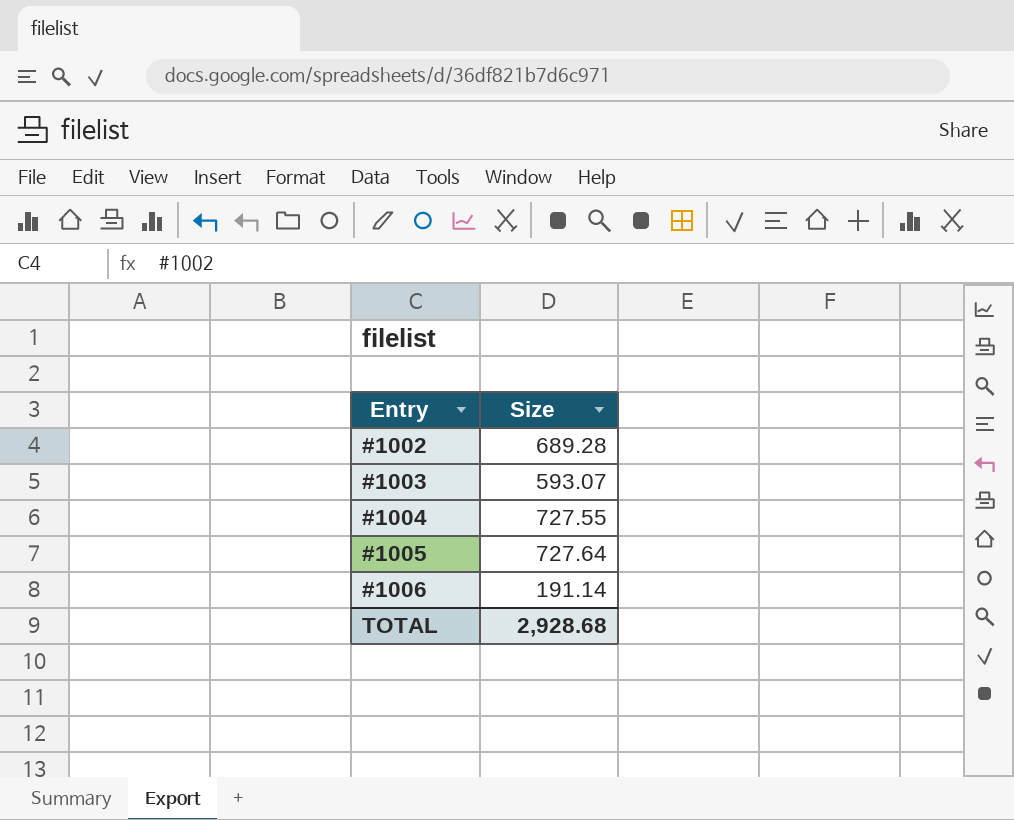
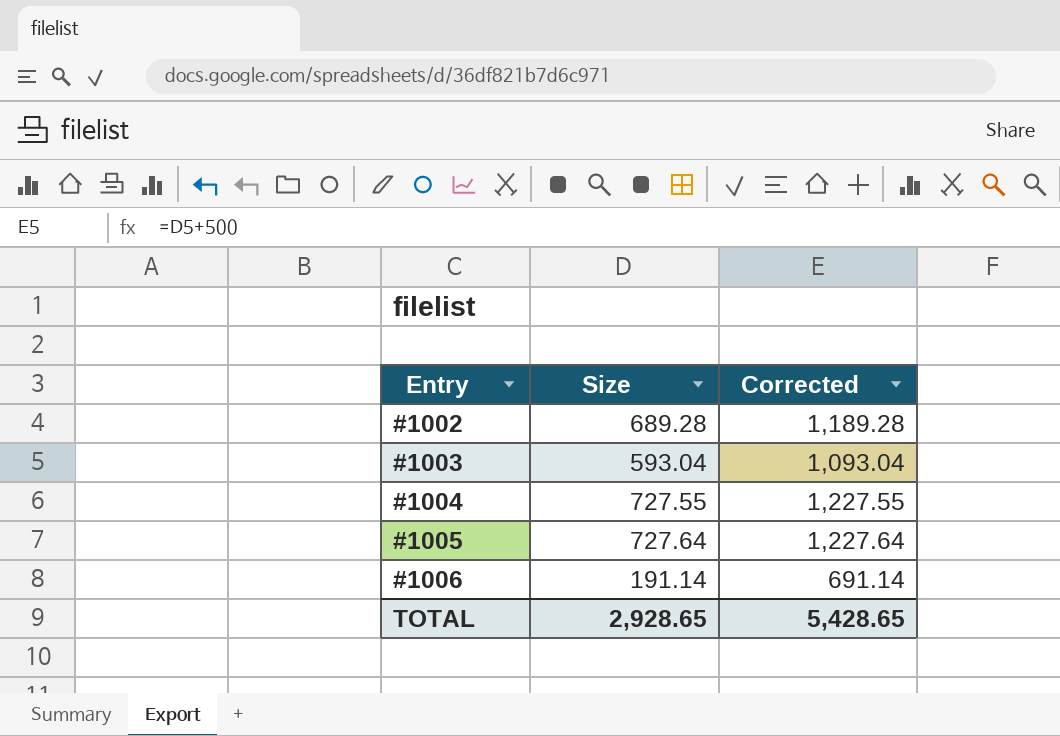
column Corrected | formula: none -> [Size] + 500
#1003 | Size: 593.07 -> 593.04
TOTAL | Size: 2,928.68 -> 2,928.65

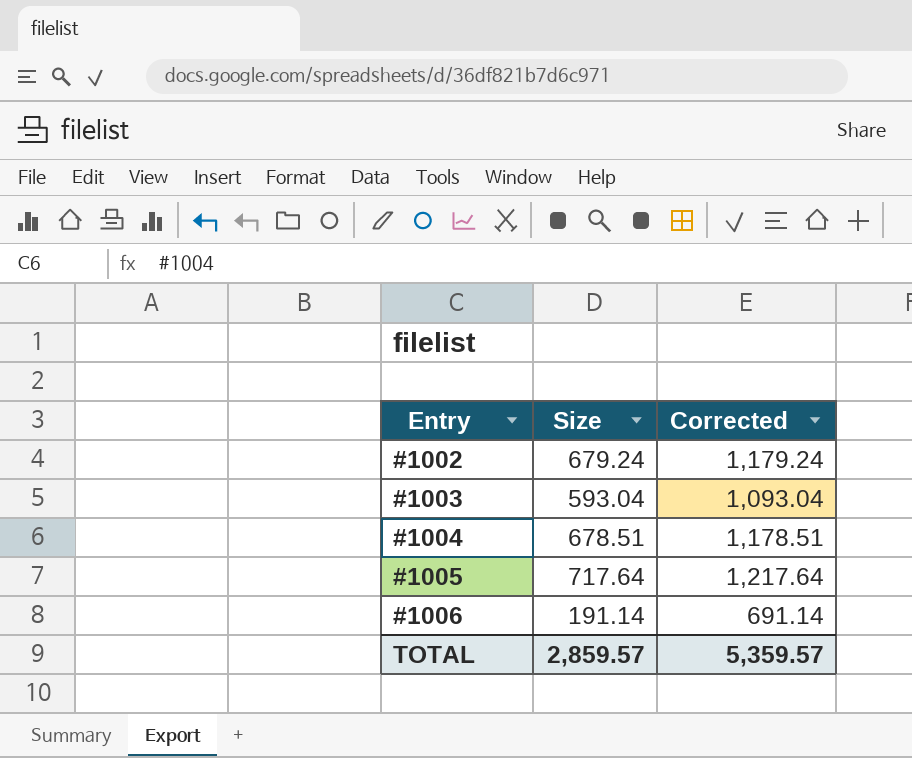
#1002 | Size: 689.28 -> 679.24
#1002 | Corrected: 1,189.28 -> 1,179.24
#1004 | Size: 727.55 -> 678.51
#1004 | Corrected: 1,227.55 -> 1,178.51
#1005 | Size: 727.64 -> 717.64
#1005 | Corrected: 1,227.64 -> 1,217.64
TOTAL | Size: 2,928.65 -> 2,859.57
TOTAL | Corrected: 5,428.65 -> 5,359.57

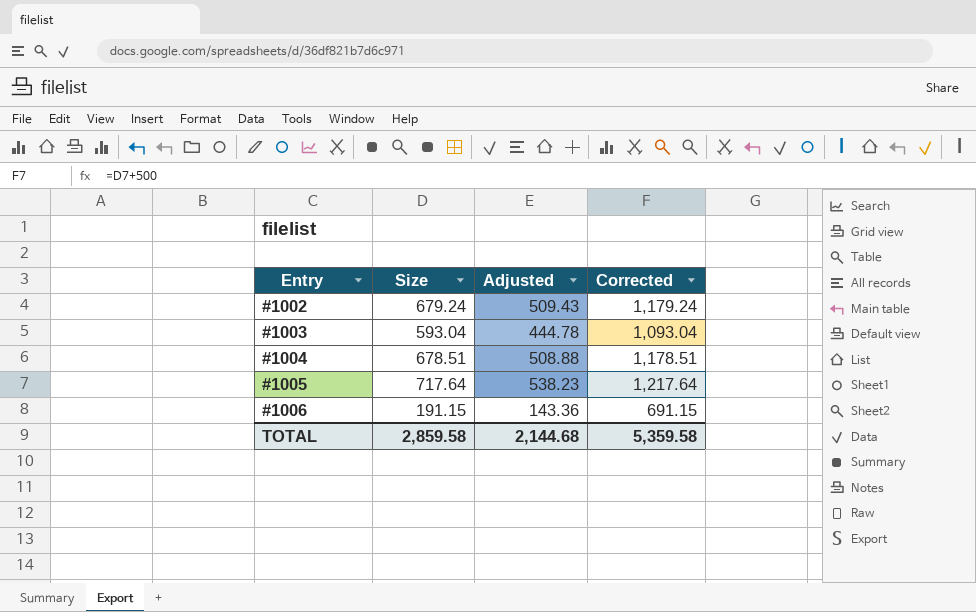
column Adjusted | formula: none -> [Size] * 0.75
#1006 | Size: 191.14 -> 191.15
#1006 | Corrected: 691.14 -> 691.15
TOTAL | Size: 2,859.57 -> 2,859.58
TOTAL | Corrected: 5,359.57 -> 5,359.58

